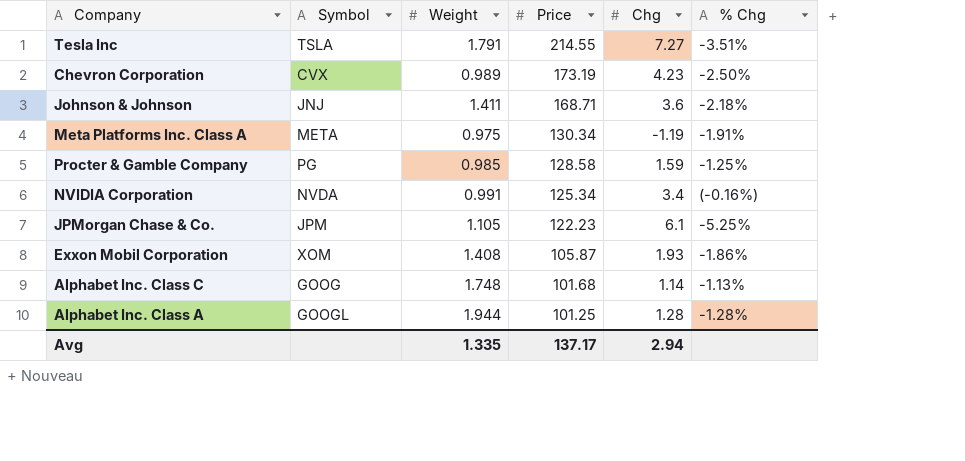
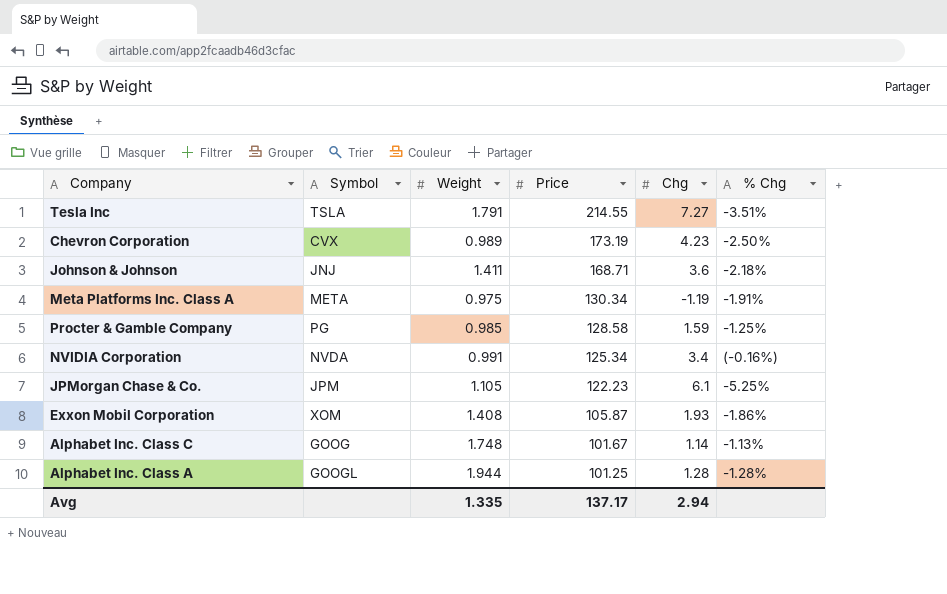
Alphabet Inc. Class C | Price: 101.68 -> 101.67

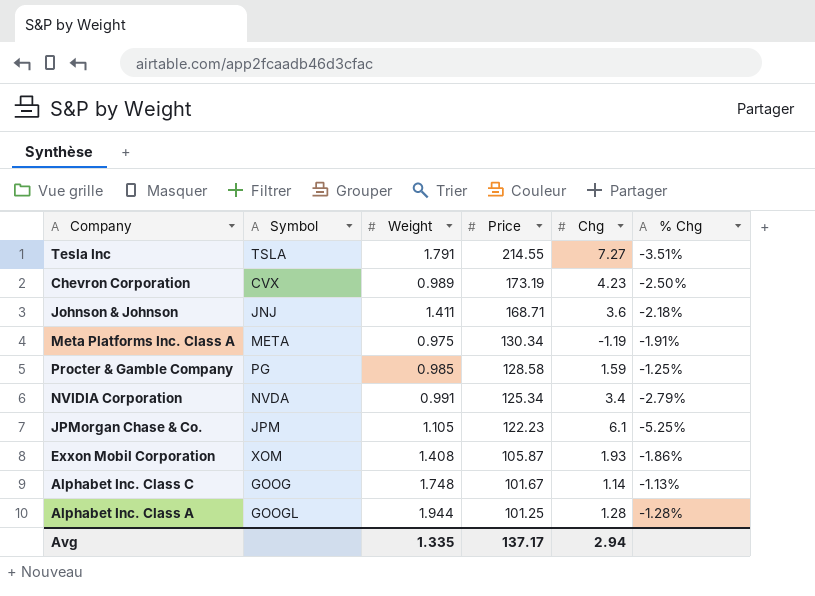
NVIDIA Corporation | % Chg: (-0.16%) -> -2.79%

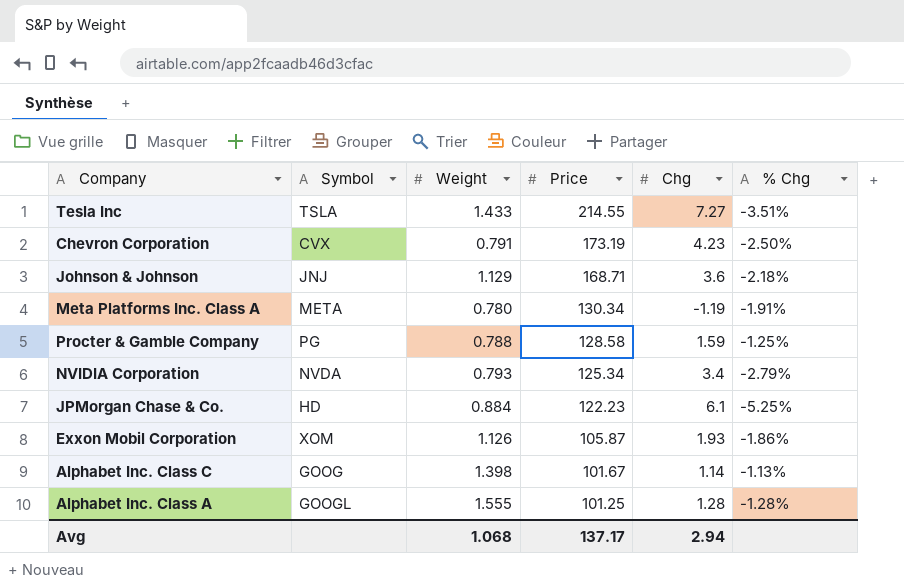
Tesla Inc | Weight: 1.791 -> 1.433
Chevron Corporation | Weight: 0.989 -> 0.791
Johnson & Johnson | Weight: 1.411 -> 1.129
Meta Platforms Inc. Class A | Weight: 0.975 -> 0.780
Procter & Gamble Company | Weight: 0.985 -> 0.788
NVIDIA Corporation | Weight: 0.991 -> 0.793
JPMorgan Chase & Co. | Symbol: JPM -> HD
JPMorgan Chase & Co. | Weight: 1.105 -> 0.884
Exxon Mobil Corporation | Weight: 1.408 -> 1.126
Alphabet Inc. Class C | Weight: 1.748 -> 1.398
Alphabet Inc. Class A | Weight: 1.944 -> 1.555
Avg | Weight: 1.335 -> 1.068

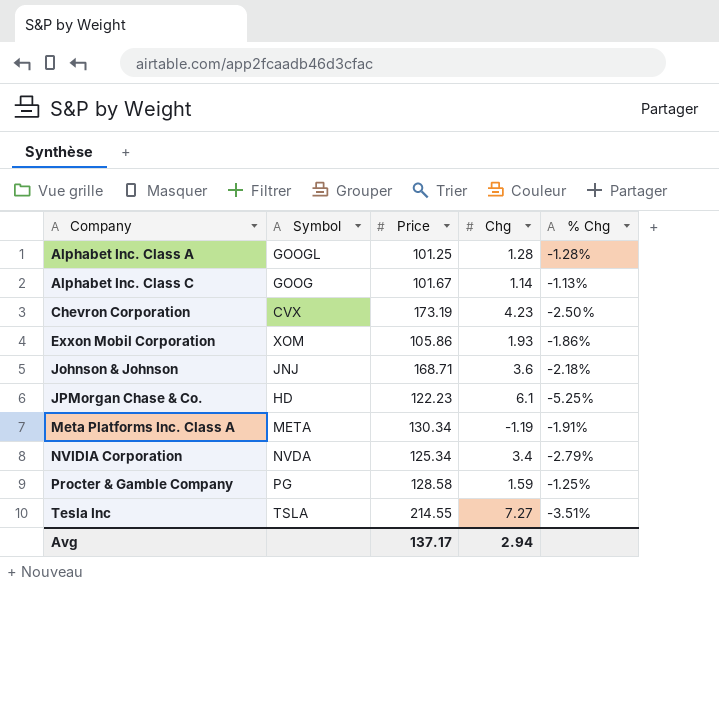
row order: Price descending -> Company ascending
column Weight | position: 3 -> none
Exxon Mobil Corporation | Price: 105.87 -> 105.86

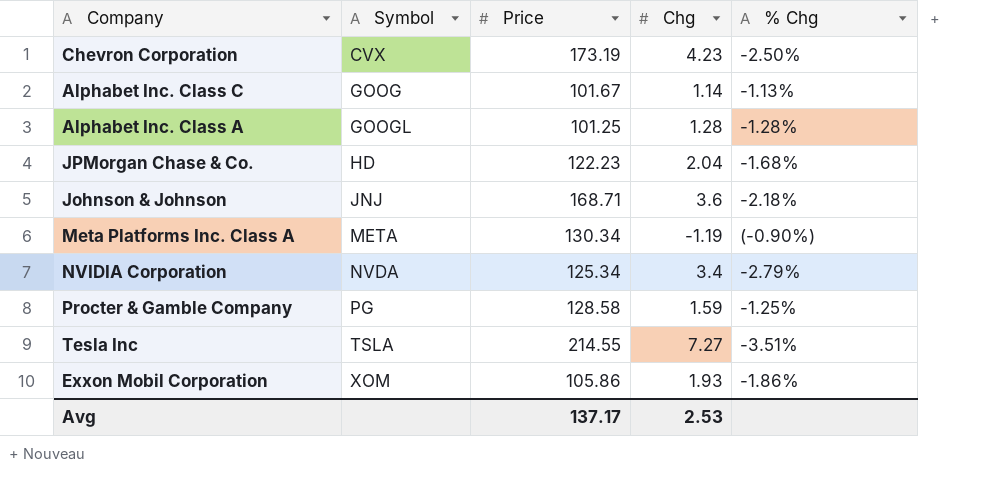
row order: Company ascending -> Symbol ascending
JPMorgan Chase & Co. | Chg: 6.1 -> 2.04
JPMorgan Chase & Co. | % Chg: -5.25% -> -1.68%
Meta Platforms Inc. Class A | % Chg: -1.91% -> (-0.90%)
Avg | Chg: 2.94 -> 2.53

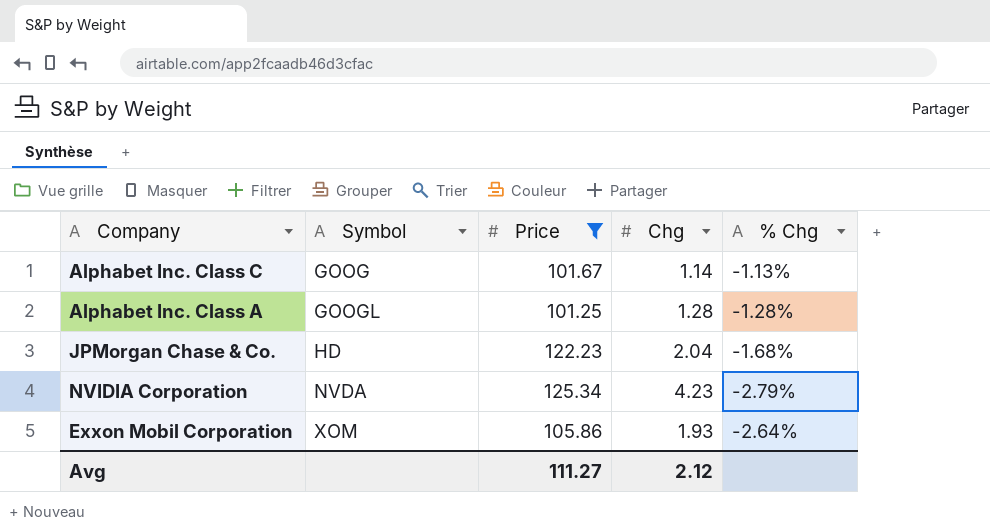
filter: none -> Price <= 125.34
NVIDIA Corporation | Chg: 3.4 -> 4.23
Exxon Mobil Corporation | % Chg: -1.86% -> -2.64%
Avg | Price: 137.17 -> 111.27
Avg | Chg: 2.53 -> 2.12

